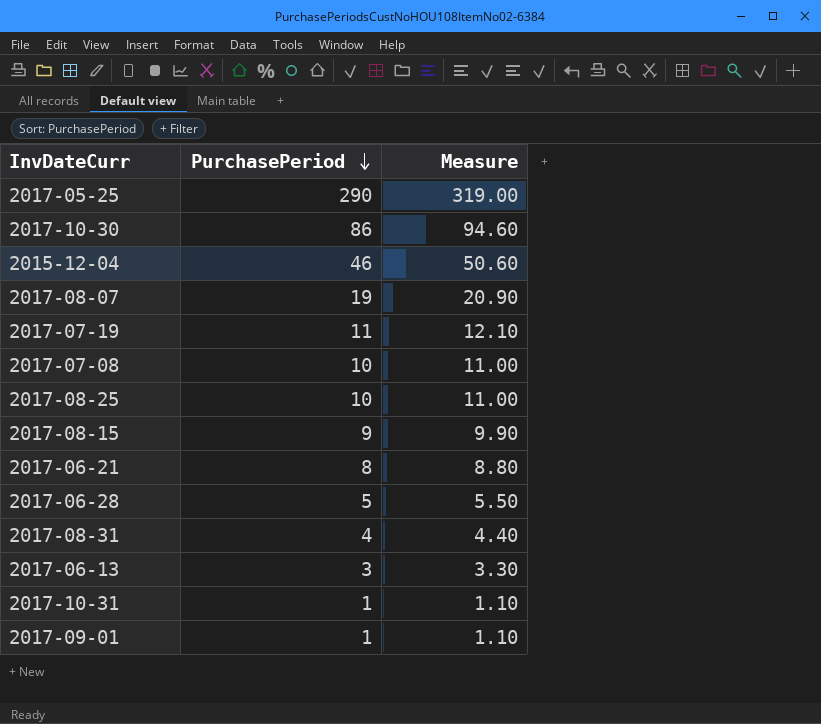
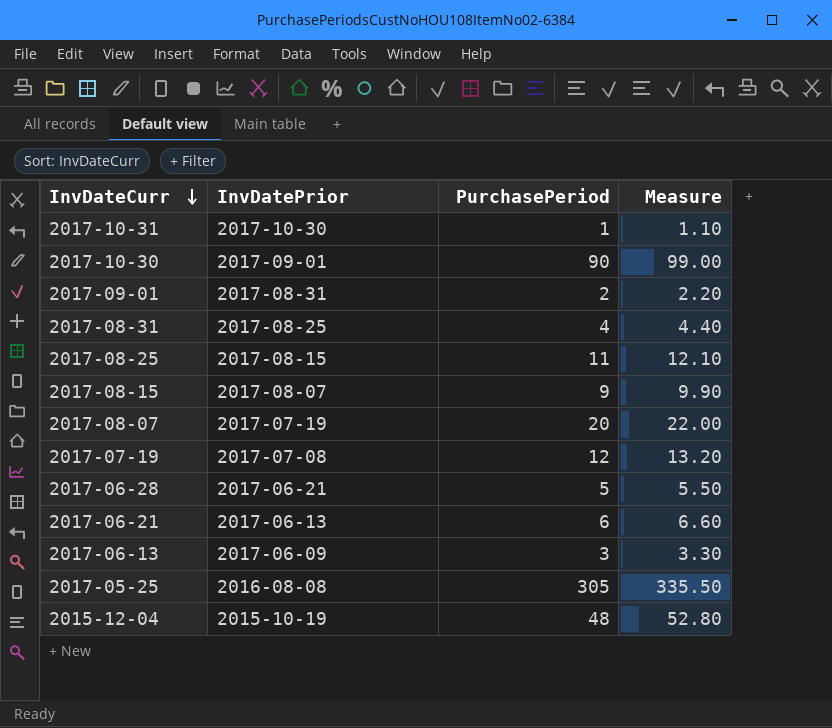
row order: PurchasePeriod descending -> InvDateCurr descending
column InvDatePrior | position: none -> 2
row 2017-07-08: 10 | 11.00 -> none
2017-10-30 | PurchasePeriod: 86 -> 90
2017-10-30 | Measure: 94.60 -> 99.00
2017-09-01 | PurchasePeriod: 1 -> 2
2017-09-01 | Measure: 1.10 -> 2.20
2017-08-25 | PurchasePeriod: 10 -> 11
2017-08-25 | Measure: 11.00 -> 12.10
2017-08-07 | PurchasePeriod: 19 -> 20
2017-08-07 | Measure: 20.90 -> 22.00
2017-07-19 | PurchasePeriod: 11 -> 12
2017-07-19 | Measure: 12.10 -> 13.20
2017-06-21 | PurchasePeriod: 8 -> 6
2017-06-21 | Measure: 8.80 -> 6.60
2017-05-25 | PurchasePeriod: 290 -> 305
2017-05-25 | Measure: 319.00 -> 335.50
2015-12-04 | PurchasePeriod: 46 -> 48
2015-12-04 | Measure: 50.60 -> 52.80

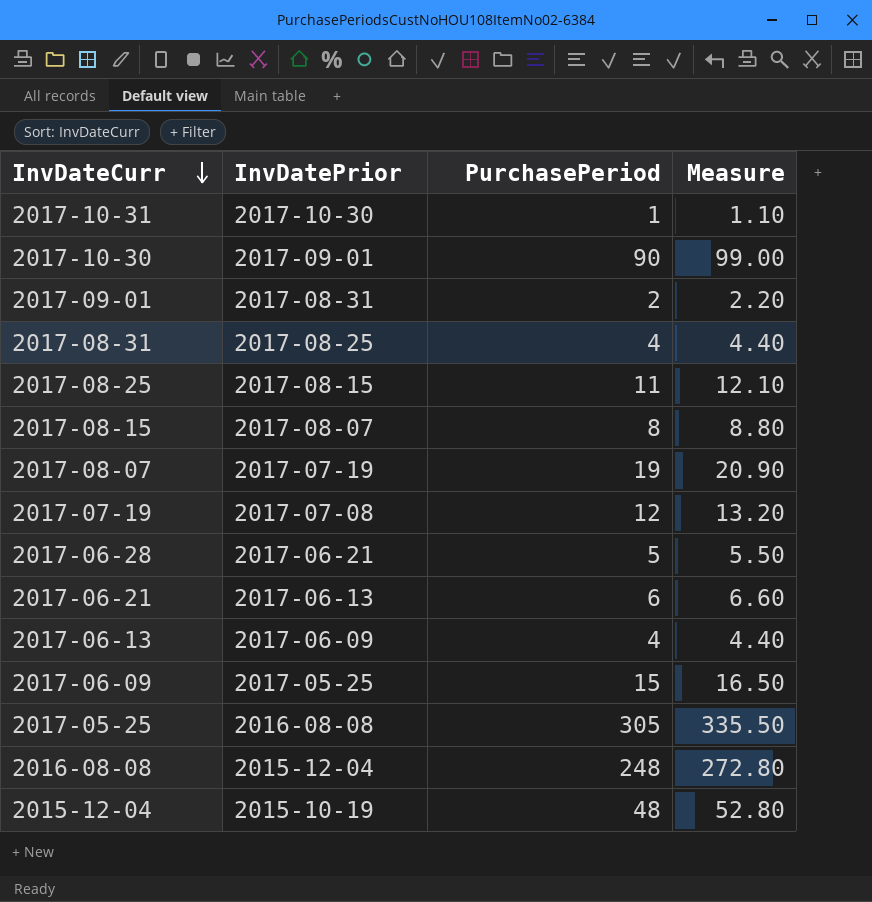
2017-08-15 | PurchasePeriod: 9 -> 8
2017-08-15 | Measure: 9.90 -> 8.80
2017-08-07 | PurchasePeriod: 20 -> 19
2017-08-07 | Measure: 22.00 -> 20.90
2017-06-13 | PurchasePeriod: 3 -> 4
2017-06-13 | Measure: 3.30 -> 4.40
row 2017-06-09: none -> 2017-05-25 | 15 | 16.50
row 2016-08-08: none -> 2015-12-04 | 248 | 272.80

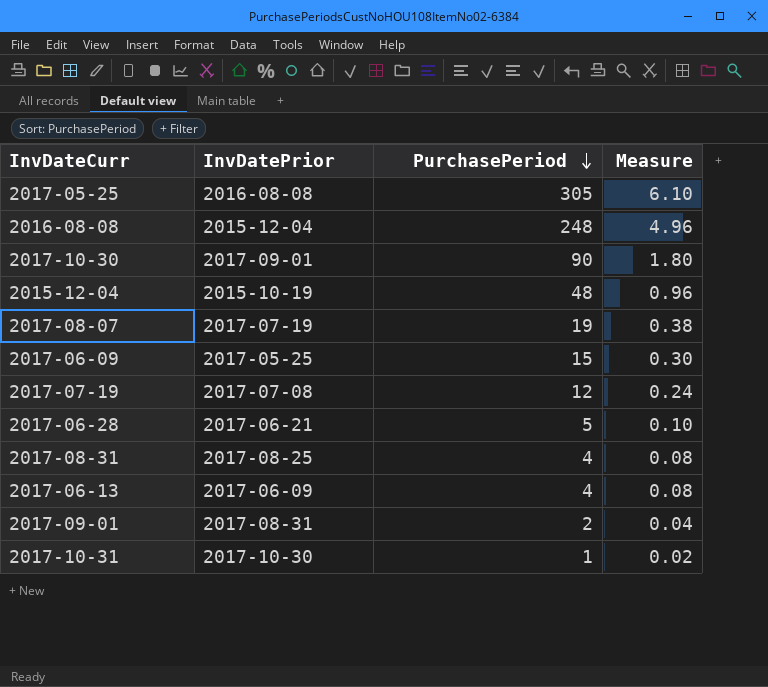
row order: InvDateCurr descending -> PurchasePeriod descending
column Measure | formula: [PurchasePeriod] * 1.1 -> [PurchasePeriod] * 0.02
row 2017-08-25: 2017-08-15 | 11 | 12.10 -> none
row 2017-08-15: 2017-08-07 | 8 | 8.80 -> none
row 2017-06-21: 2017-06-13 | 6 | 6.60 -> none

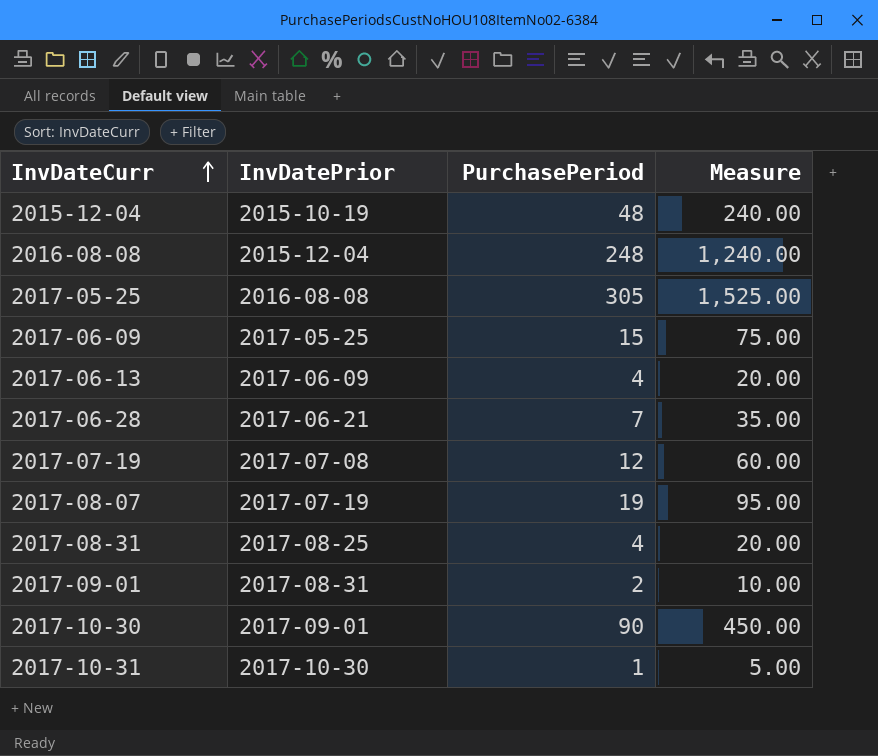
row order: PurchasePeriod descending -> InvDateCurr ascending
column Measure | formula: [PurchasePeriod] * 0.02 -> [PurchasePeriod] * 5
2017-06-28 | PurchasePeriod: 5 -> 7

